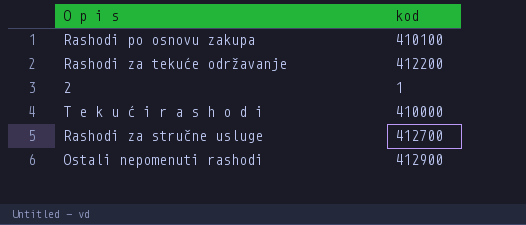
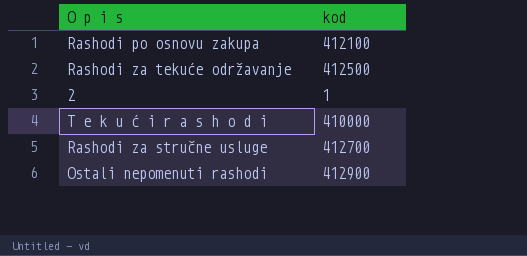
Rashodi po osnovu zakupa | kod: 410100 -> 412100
Rashodi za tekuće održavanje | kod: 412200 -> 412500

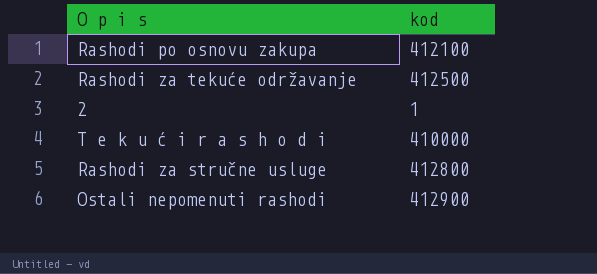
Rashodi za stručne usluge | kod: 412700 -> 412800

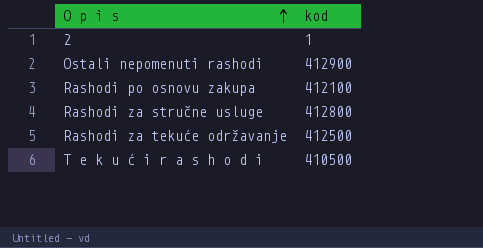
row order: none -> O p i s ascending
T e k u ć i r a s h o d i | kod: 410000 -> 410500

